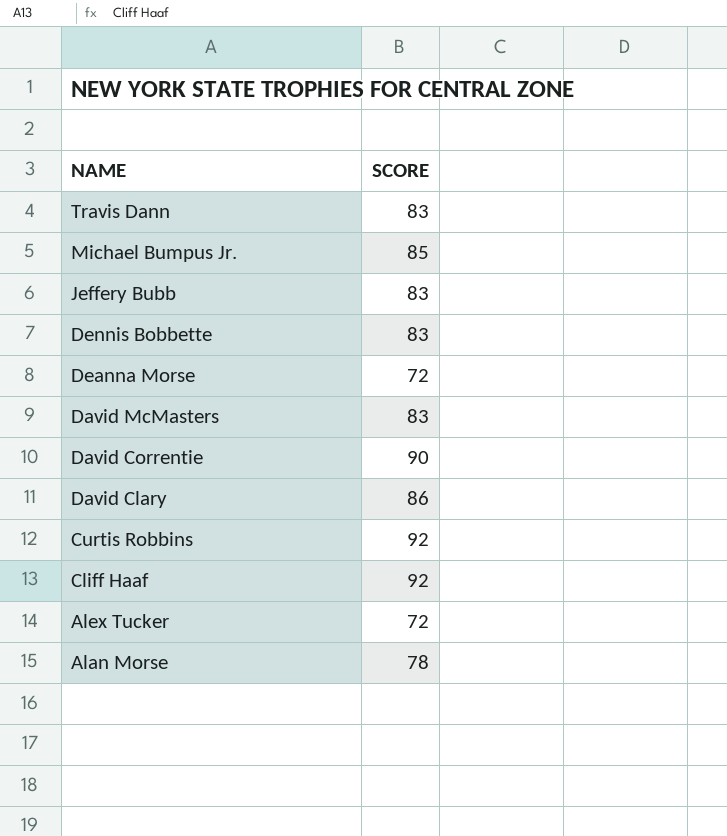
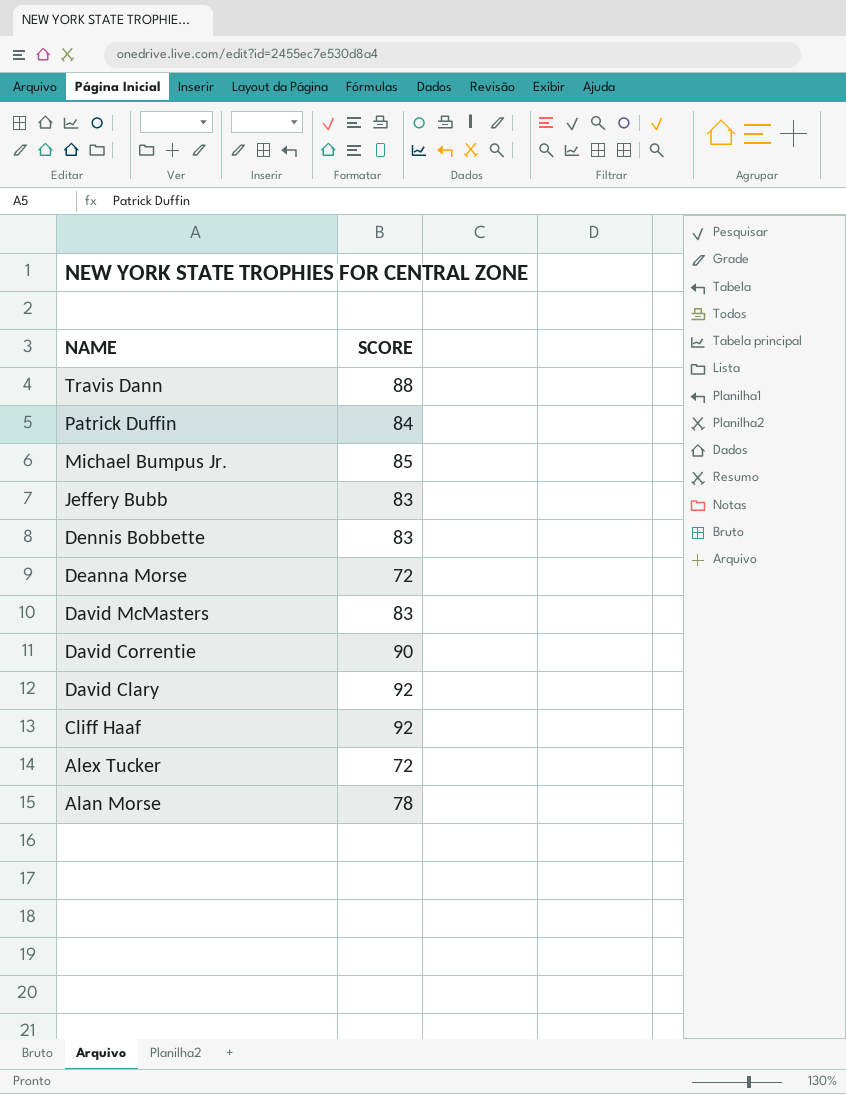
row Curtis Robbins: 92 -> none
Travis Dann | SCORE: 83 -> 88
row Patrick Duffin: none -> 84
David Clary | SCORE: 86 -> 92

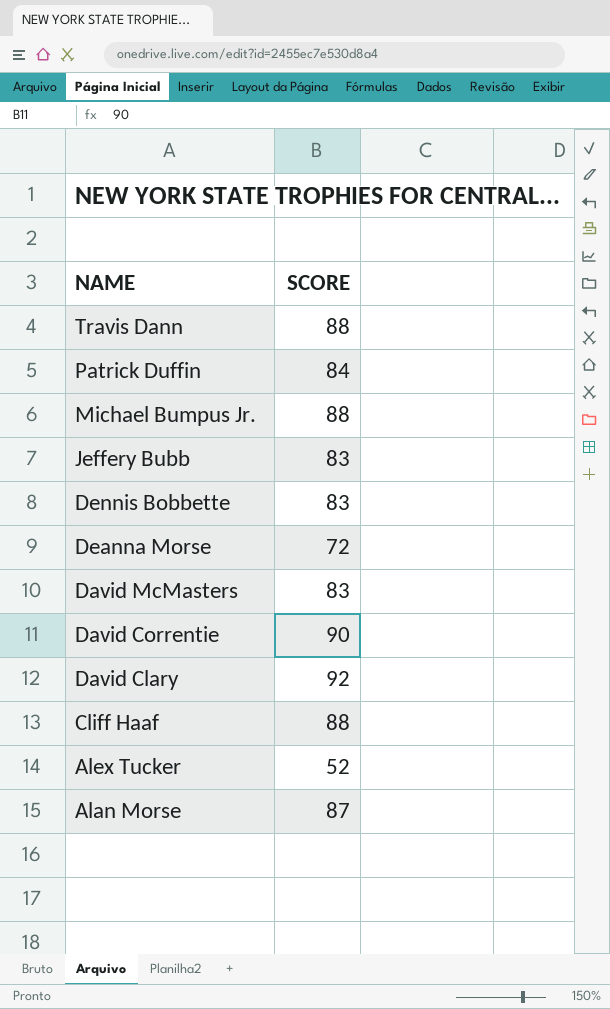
Michael Bumpus Jr. | SCORE: 85 -> 88
Cliff Haaf | SCORE: 92 -> 88
Alex Tucker | SCORE: 72 -> 52
Alan Morse | SCORE: 78 -> 87

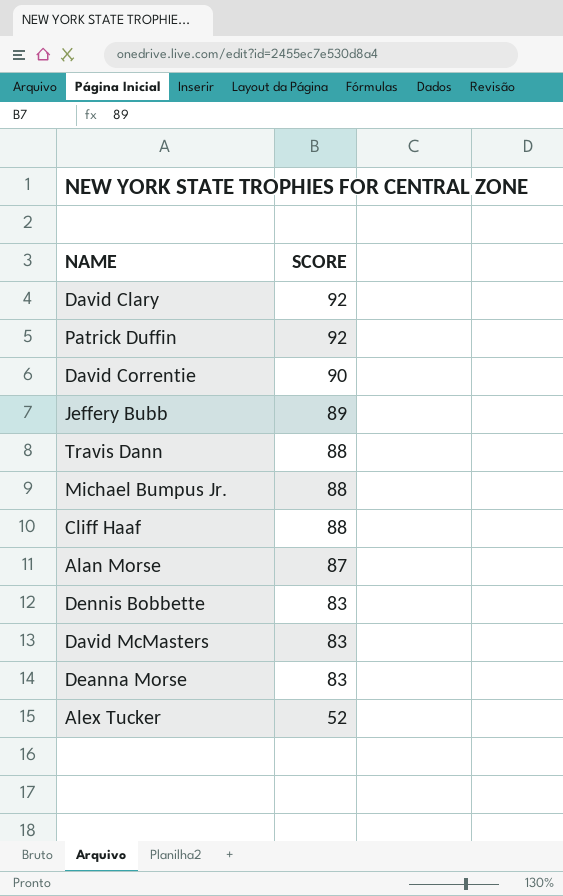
row order: NAME descending -> SCORE descending
Patrick Duffin | SCORE: 84 -> 92
Jeffery Bubb | SCORE: 83 -> 89
Deanna Morse | SCORE: 72 -> 83

